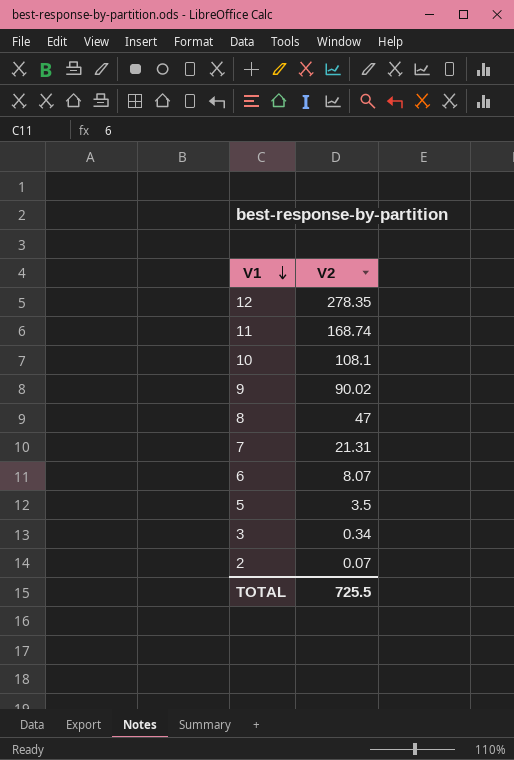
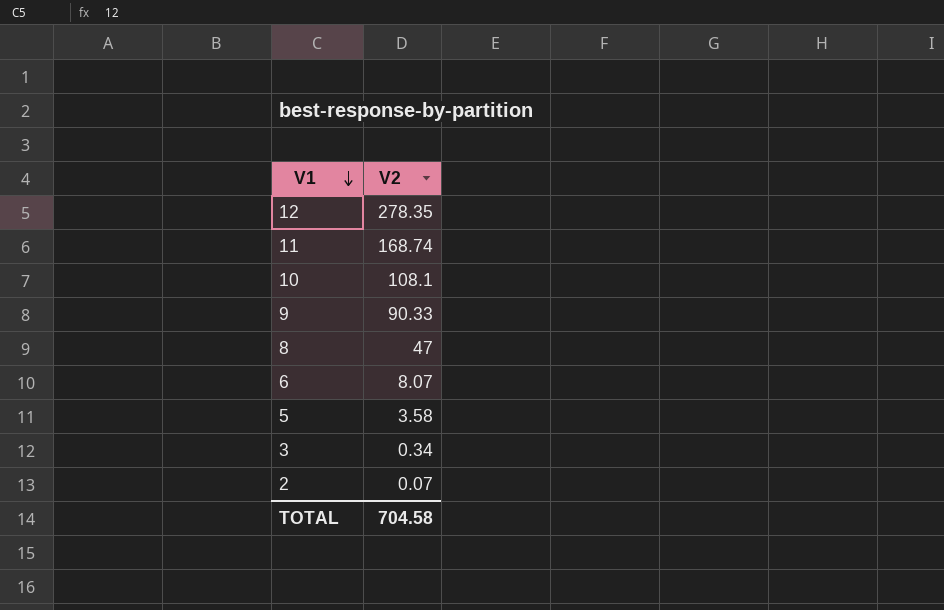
row 7: 21.31 -> none
9 | V2: 90.02 -> 90.33
5 | V2: 3.5 -> 3.58
TOTAL | V2: 725.5 -> 704.58

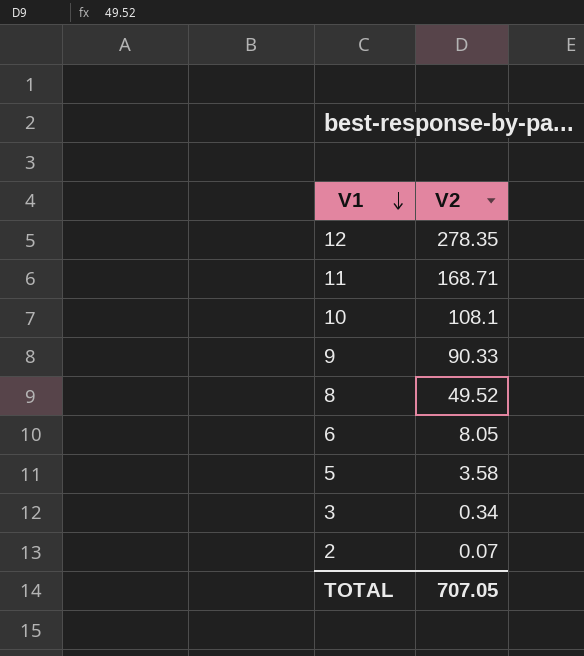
11 | V2: 168.74 -> 168.71
8 | V2: 47 -> 49.52
6 | V2: 8.07 -> 8.05
TOTAL | V2: 704.58 -> 707.05

